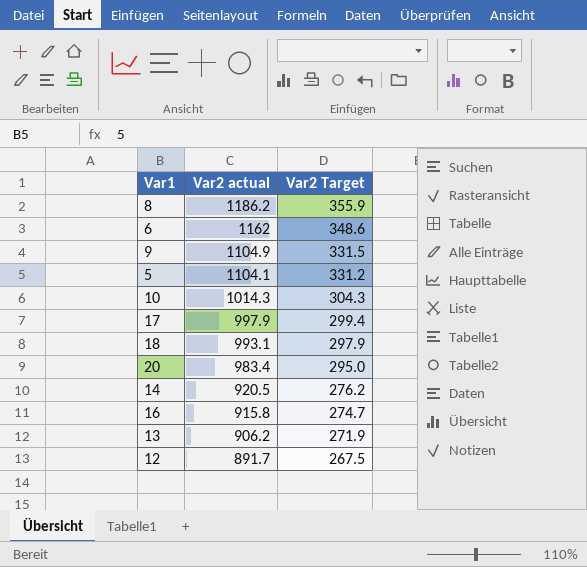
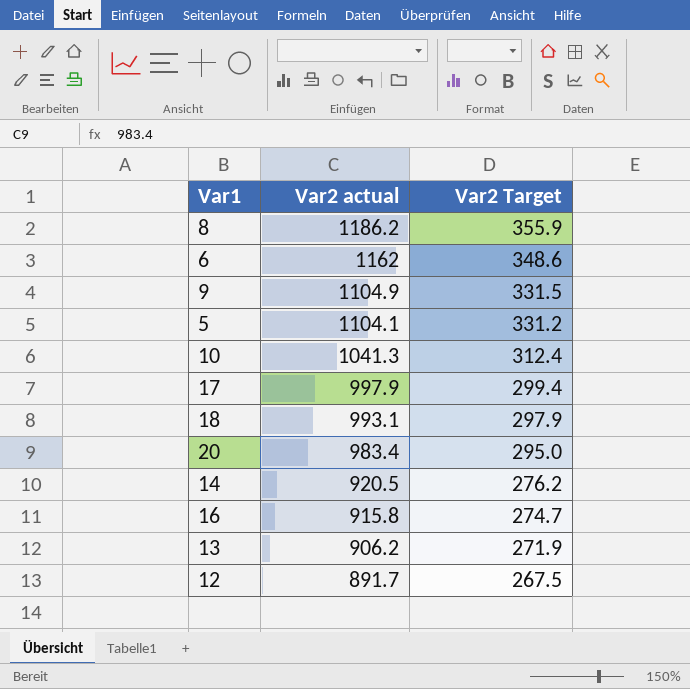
10 | Var2 actual: 1014.3 -> 1041.3
10 | Var2 Target: 304.3 -> 312.4

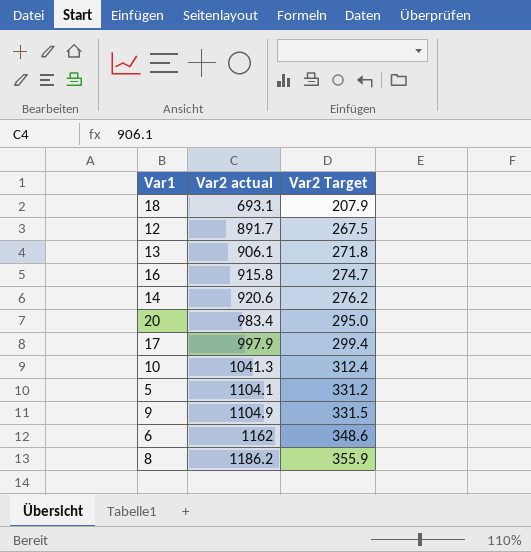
row order: Var2 actual descending -> Var2 actual ascending
18 | Var2 actual: 993.1 -> 693.1
18 | Var2 Target: 297.9 -> 207.9
13 | Var2 actual: 906.2 -> 906.1
13 | Var2 Target: 271.9 -> 271.8
14 | Var2 actual: 920.5 -> 920.6

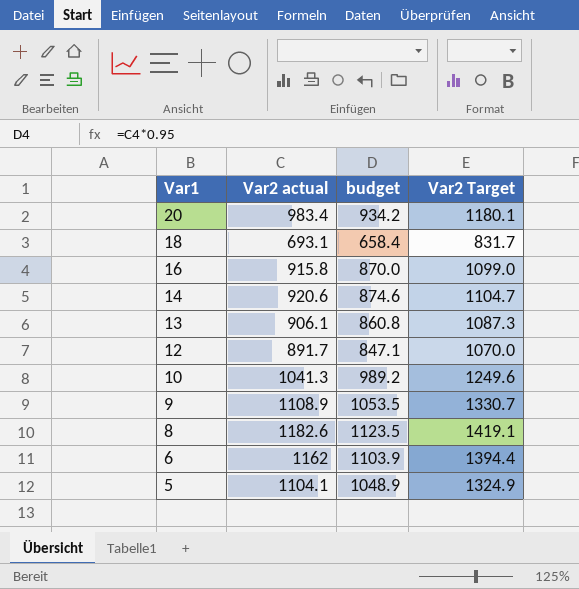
row order: Var2 actual ascending -> Var1 descending
column budget | formula: none -> [Var2 actual] * 0.95
column Var2 Target | formula: [Var2 actual] * 0.3 -> [Var2 actual] * 1.2
row 17: 997.9 | 299.4 -> none
9 | Var2 actual: 1104.9 -> 1108.9
8 | Var2 actual: 1186.2 -> 1182.6

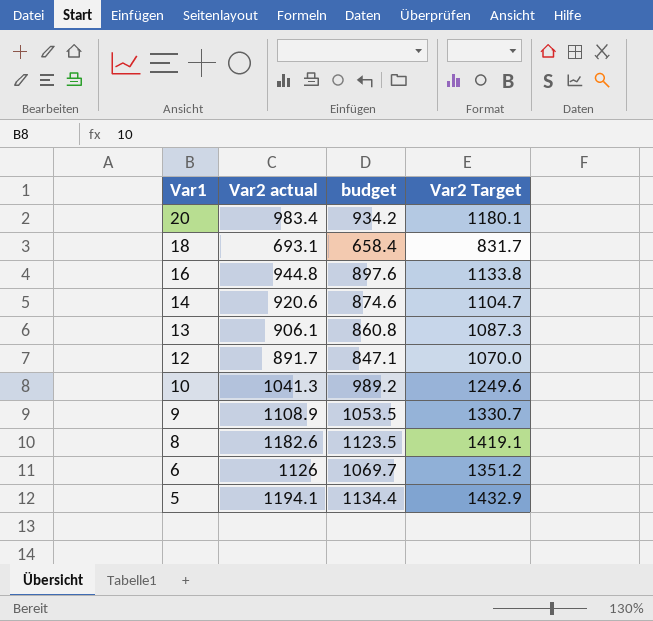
16 | Var2 actual: 915.8 -> 944.8
16 | budget: 870.0 -> 897.6
16 | Var2 Target: 1099.0 -> 1133.8
6 | Var2 actual: 1162 -> 1126
6 | budget: 1103.9 -> 1069.7
6 | Var2 Target: 1394.4 -> 1351.2
5 | Var2 actual: 1104.1 -> 1194.1
5 | budget: 1048.9 -> 1134.4
5 | Var2 Target: 1324.9 -> 1432.9

